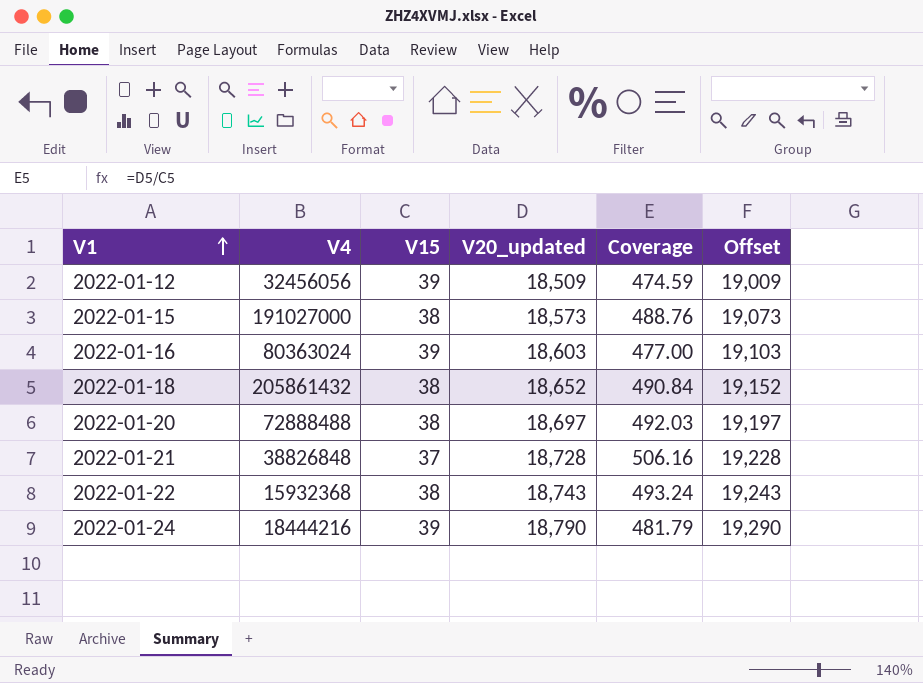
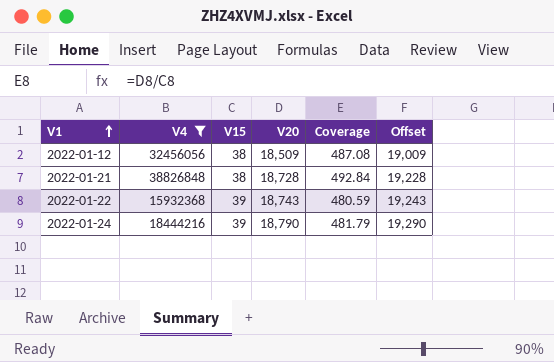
filter: none -> V4 <= 38826848
column name: V20_updated -> V20
2022-01-12 | V15: 39 -> 38
2022-01-12 | Coverage: 474.59 -> 487.08
2022-01-21 | V15: 37 -> 38
2022-01-21 | Coverage: 506.16 -> 492.84
2022-01-22 | V15: 38 -> 39
2022-01-22 | Coverage: 493.24 -> 480.59

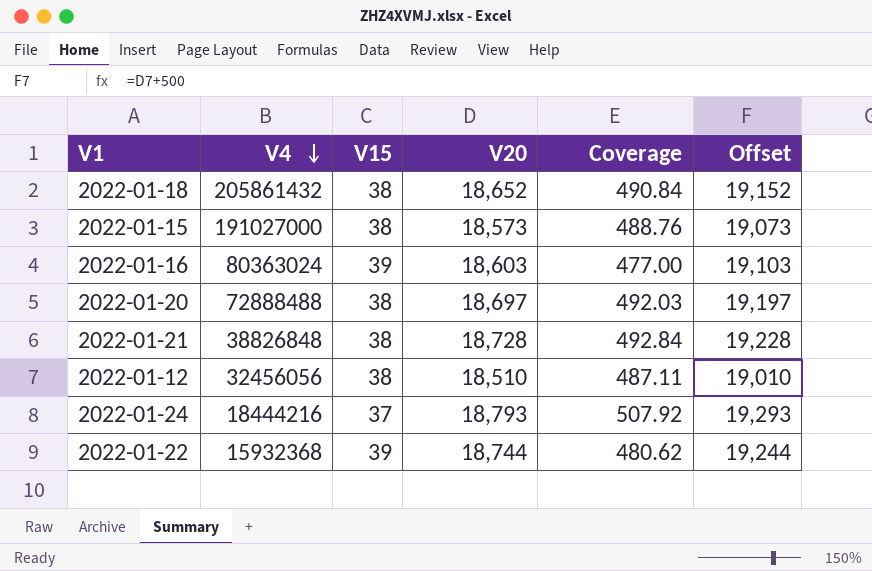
filter: V4 <= 38826848 -> none
row order: V1 ascending -> V4 descending
2022-01-12 | V20: 18,509 -> 18,510
2022-01-12 | Coverage: 487.08 -> 487.11
2022-01-12 | Offset: 19,009 -> 19,010
2022-01-24 | V15: 39 -> 37
2022-01-24 | V20: 18,790 -> 18,793
2022-01-24 | Coverage: 481.79 -> 507.92
2022-01-24 | Offset: 19,290 -> 19,293
2022-01-22 | V20: 18,743 -> 18,744
2022-01-22 | Coverage: 480.59 -> 480.62
2022-01-22 | Offset: 19,243 -> 19,244

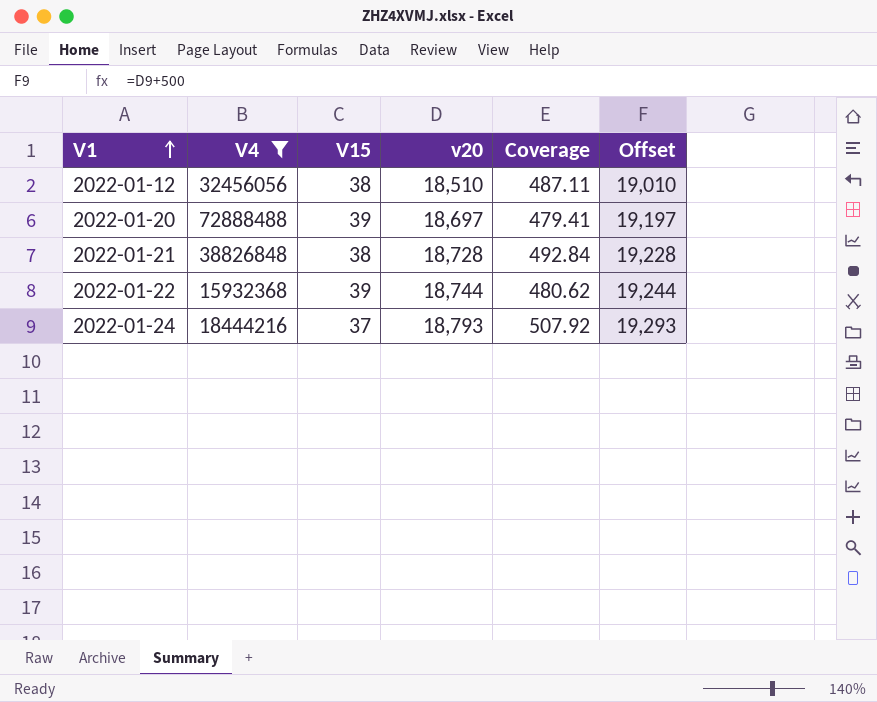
filter: none -> V4 <= 72888488
row order: V4 descending -> V1 ascending
column name: V20 -> v20
2022-01-20 | V15: 38 -> 39
2022-01-20 | Coverage: 492.03 -> 479.41

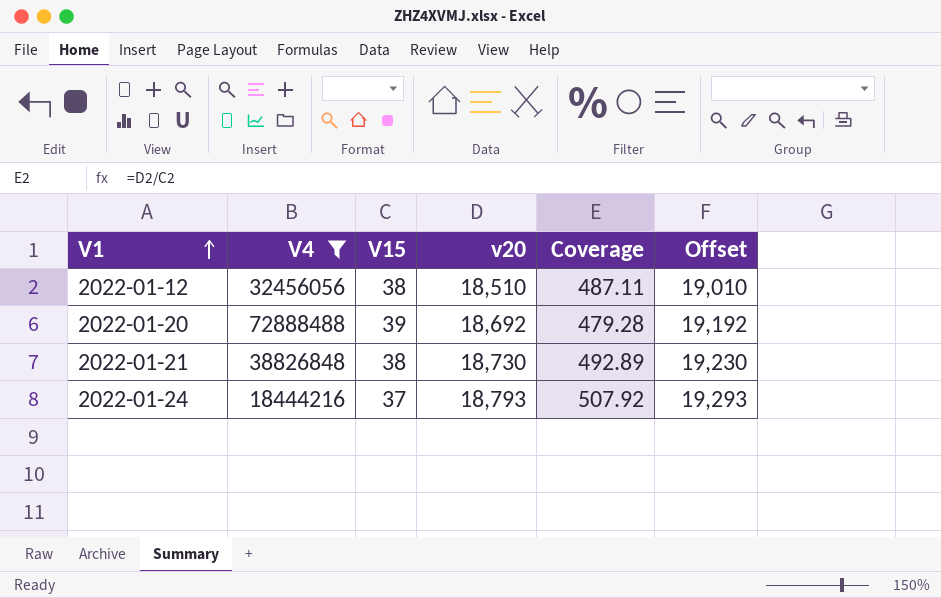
row 2022-01-22: 15932368 | 39 | 18,744 | 480.62 | 19,244 -> none
2022-01-20 | v20: 18,697 -> 18,692
2022-01-20 | Coverage: 479.41 -> 479.28
2022-01-20 | Offset: 19,197 -> 19,192
2022-01-21 | v20: 18,728 -> 18,730
2022-01-21 | Coverage: 492.84 -> 492.89
2022-01-21 | Offset: 19,228 -> 19,230

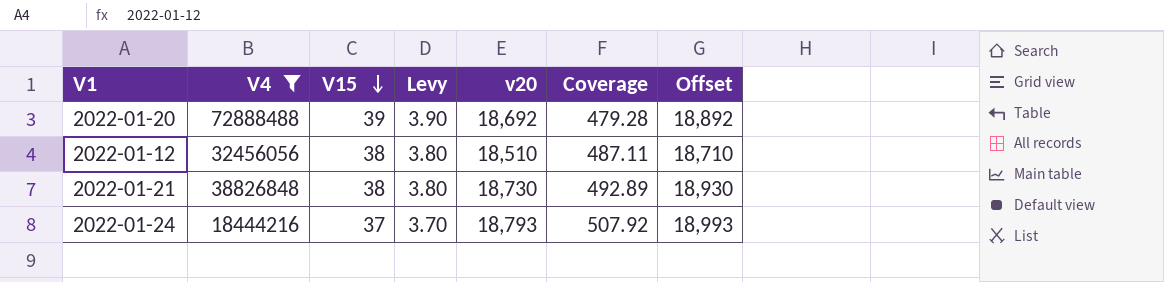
row order: V1 ascending -> V15 descending
column Levy | formula: none -> [V15] * 0.1
column Offset | formula: [v20] + 500 -> [v20] + 200

